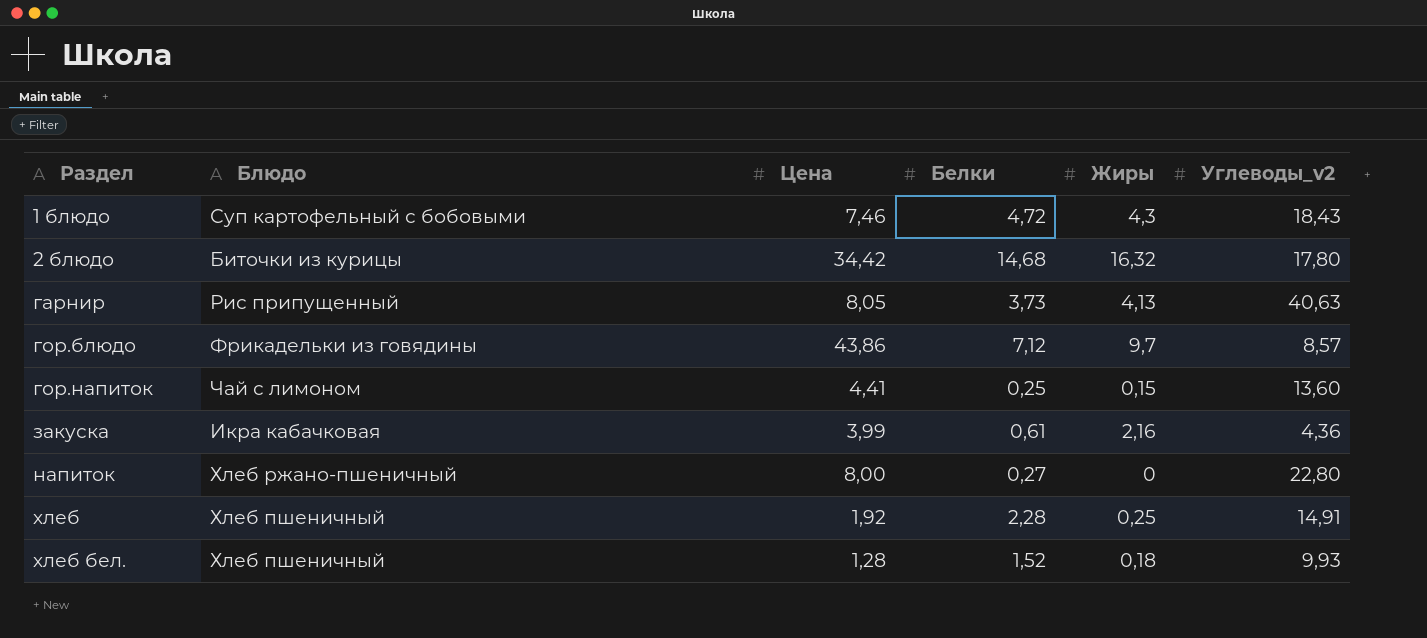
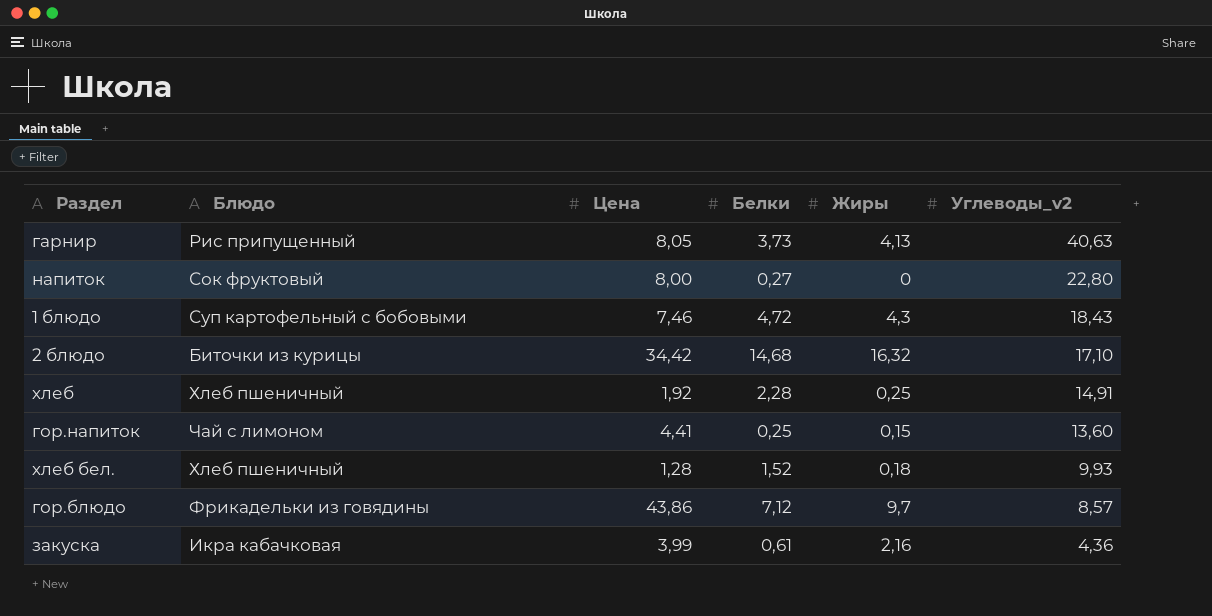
row order: Раздел ascending -> Углеводы_v2 descending
напиток | Блюдо: Хлеб ржано-пшеничный -> Сок фруктовый
2 блюдо | Углеводы_v2: 17,80 -> 17,10

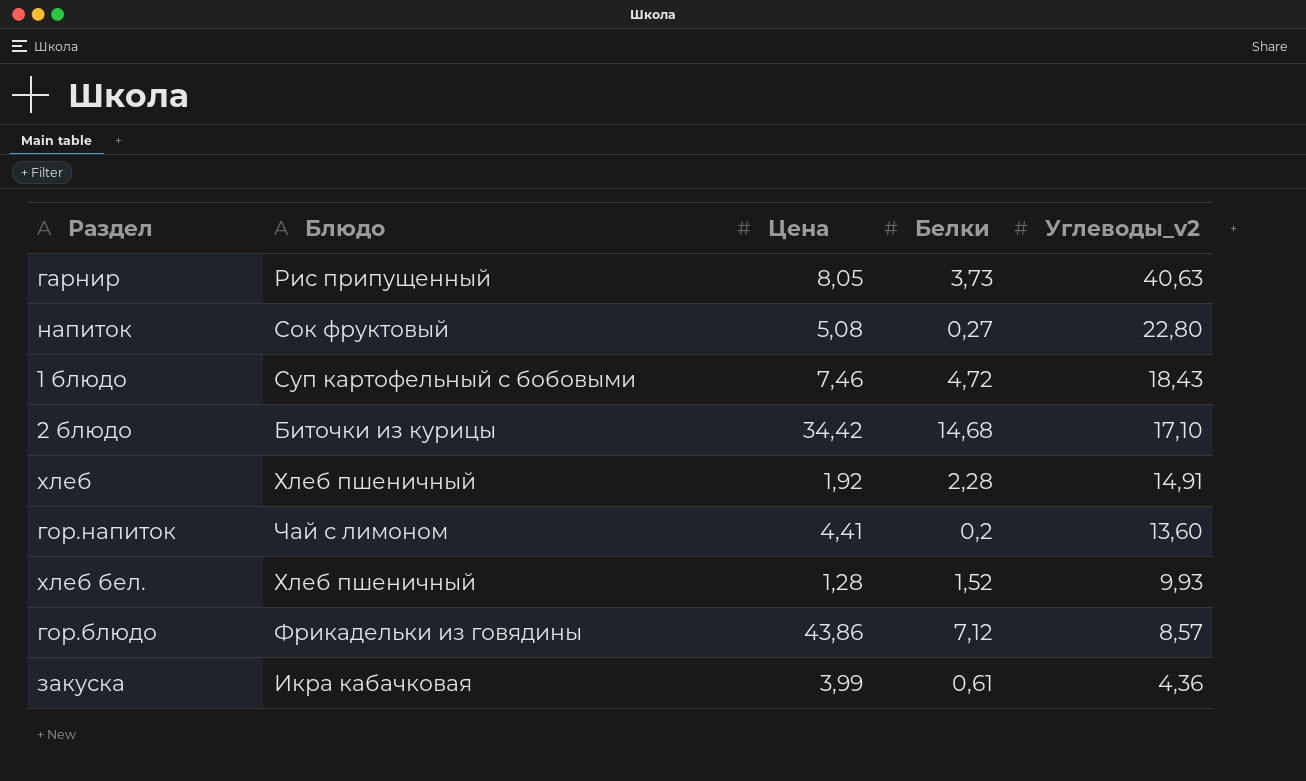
column Жиры | position: 5 -> none
напиток | Цена: 8,00 -> 5,08
гор.напиток | Белки: 0,25 -> 0,2

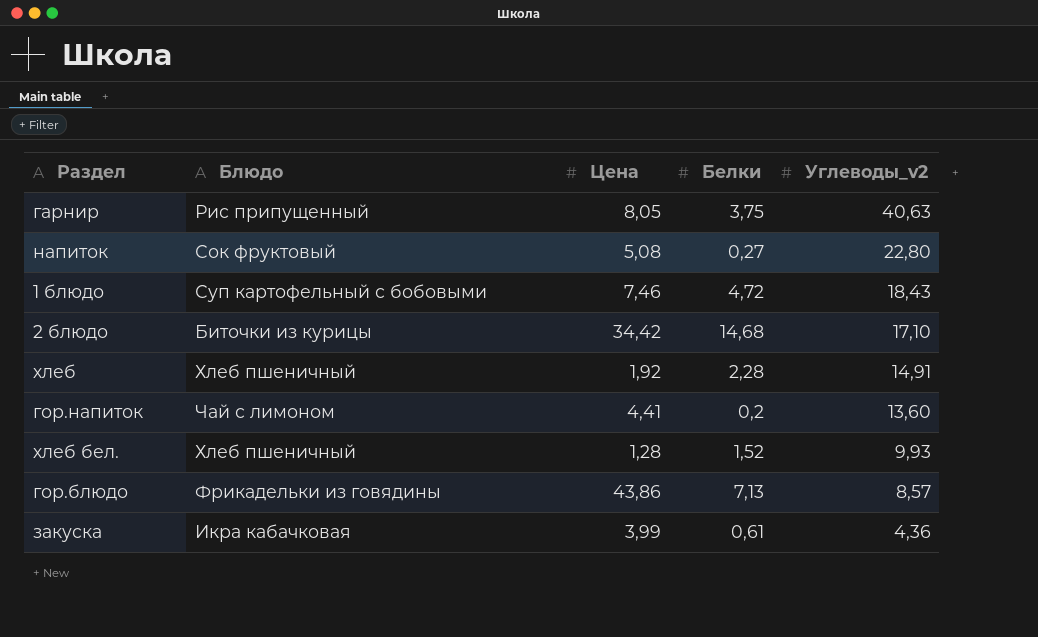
гарнир | Белки: 3,73 -> 3,75
гор.блюдо | Белки: 7,12 -> 7,13

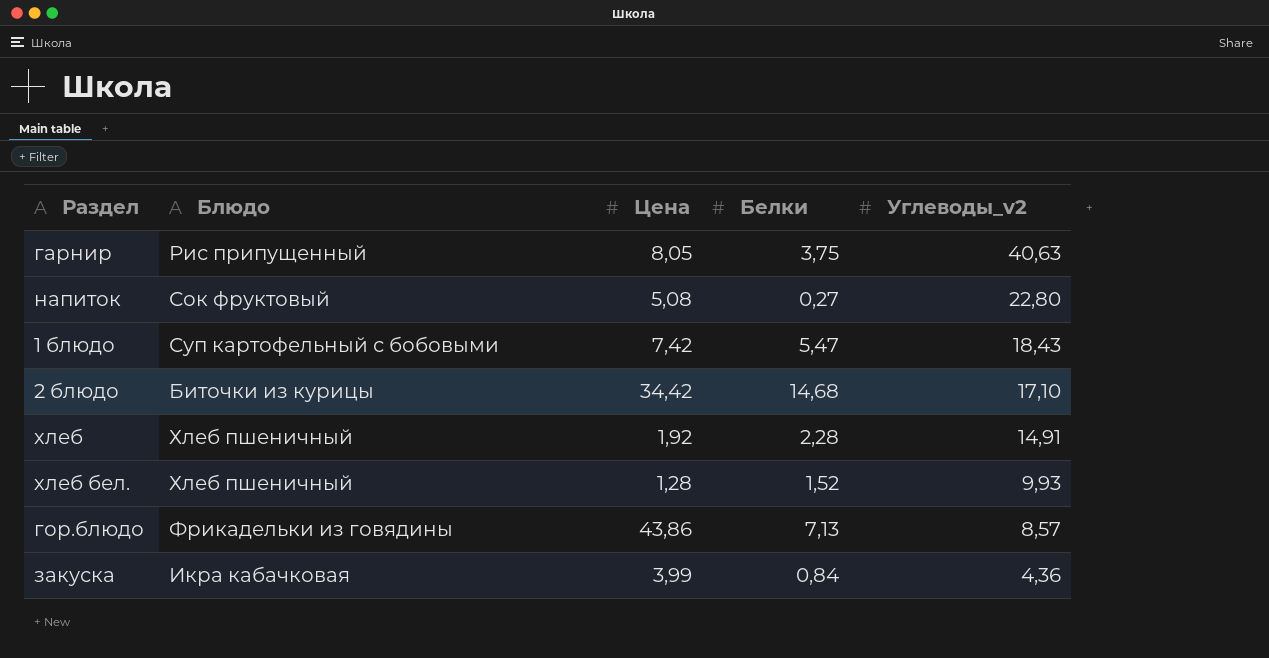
row гор.напиток: Чай с лимоном | 4,41 | 0,2 | 13,60 -> none
1 блюдо | Цена: 7,46 -> 7,42
1 блюдо | Белки: 4,72 -> 5,47
закуска | Белки: 0,61 -> 0,84

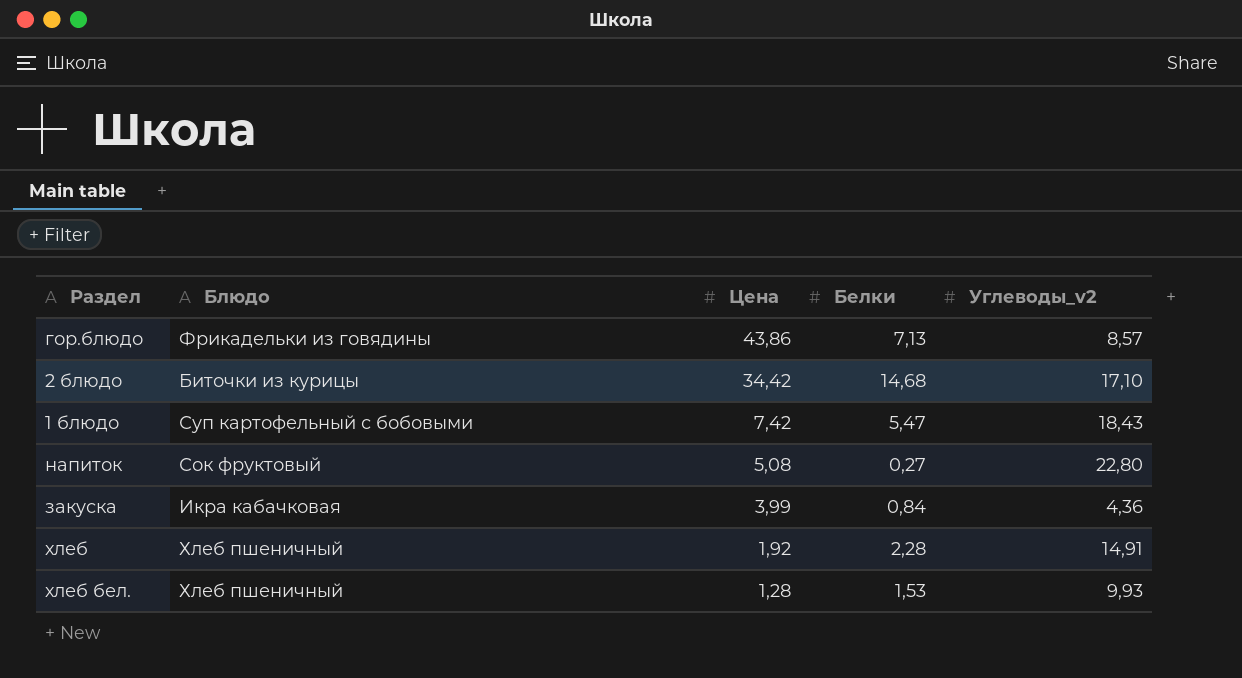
row order: Углеводы_v2 descending -> Цена descending
row гарнир: Рис припущенный | 8,05 | 3,75 | 40,63 -> none
хлеб бел. | Белки: 1,52 -> 1,53

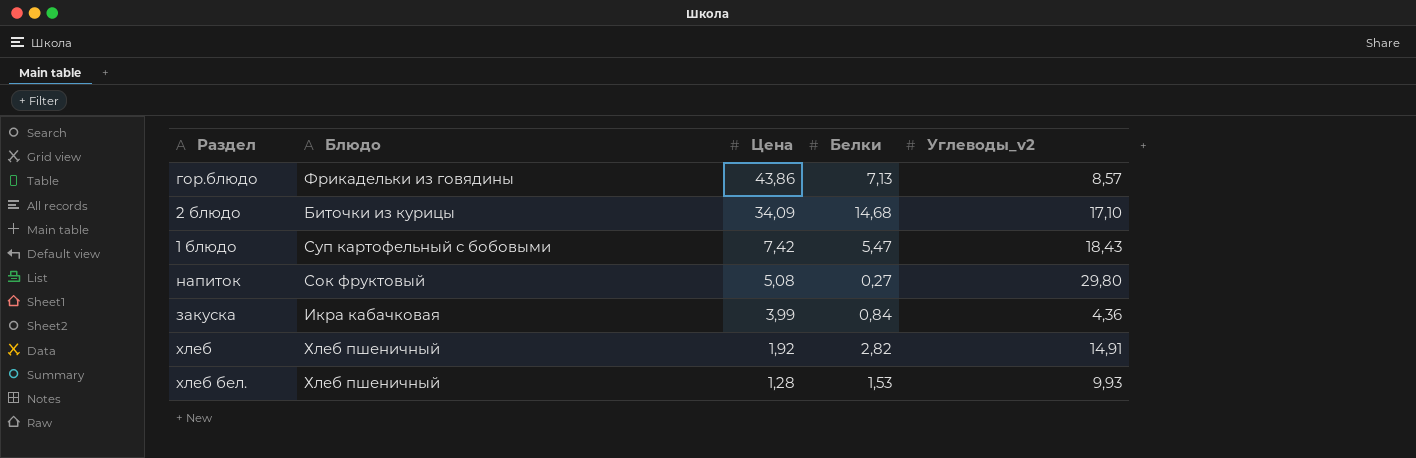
2 блюдо | Цена: 34,42 -> 34,09
напиток | Углеводы_v2: 22,80 -> 29,80
хлеб | Белки: 2,28 -> 2,82

